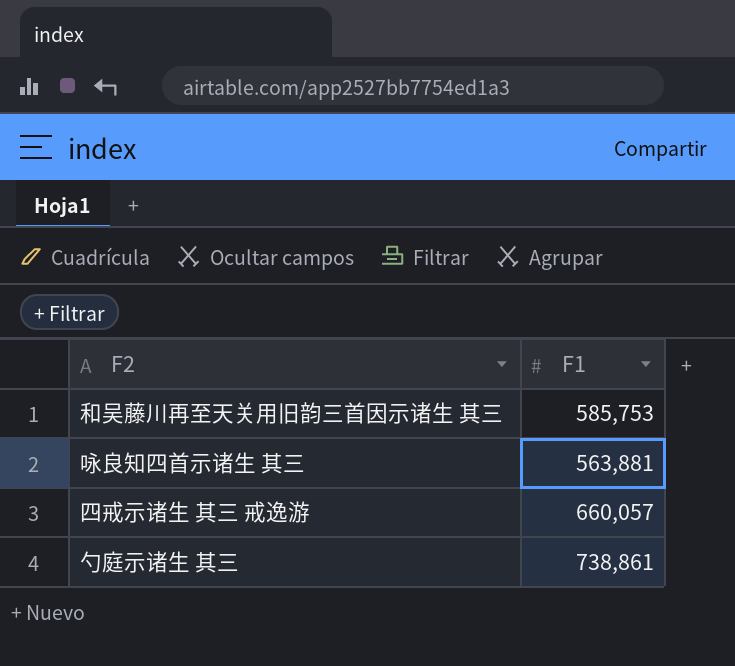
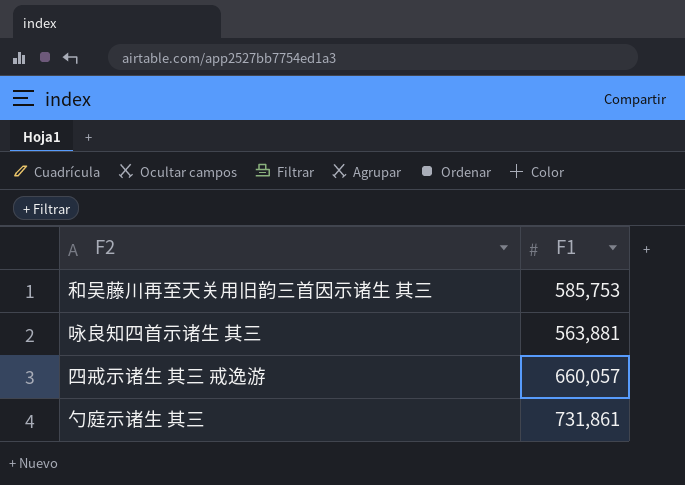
勺庭示诸生 其三 | F1: 738,861 -> 731,861

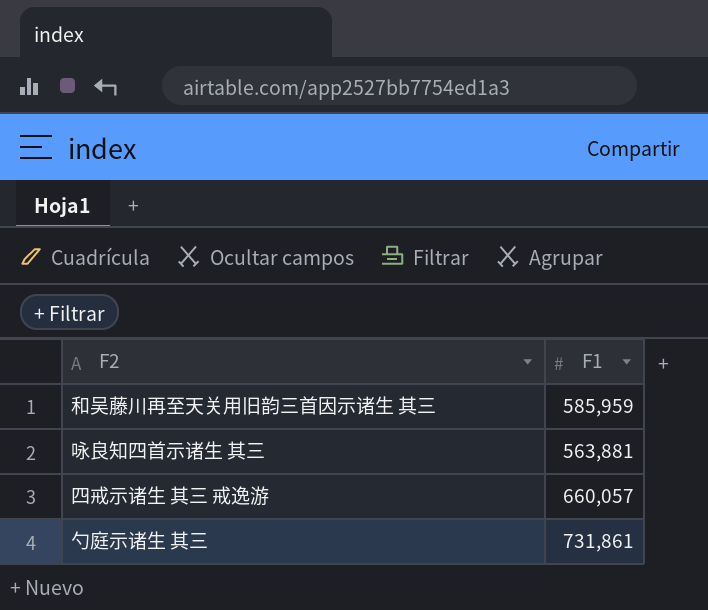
和吴藤川再至天关用旧韵三首因示诸生 其三 | F1: 585,753 -> 585,959

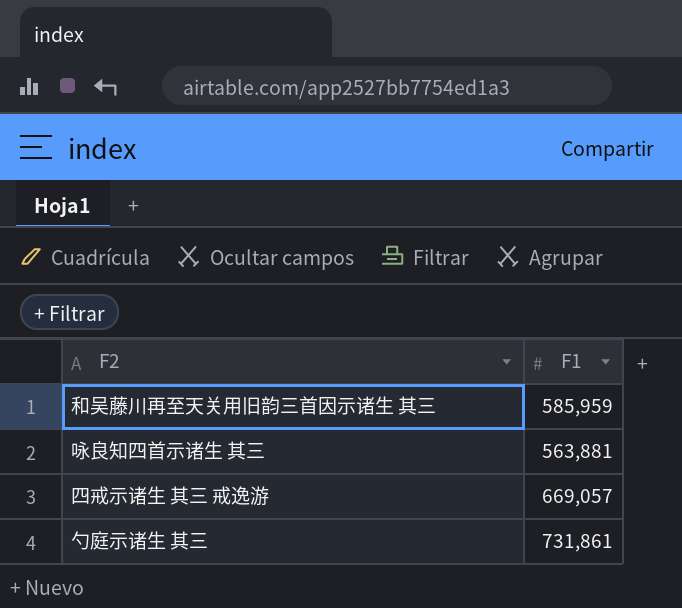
四戒示诸生 其三 戒逸游 | F1: 660,057 -> 669,057

